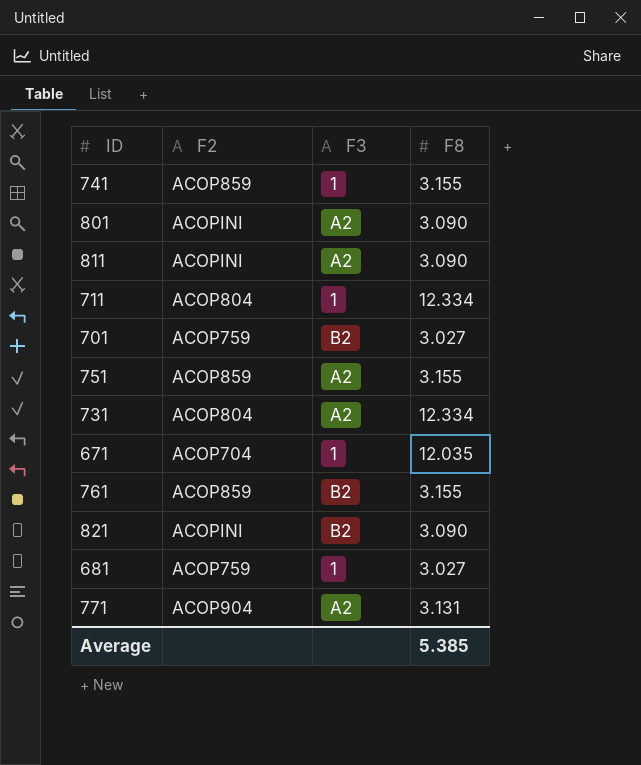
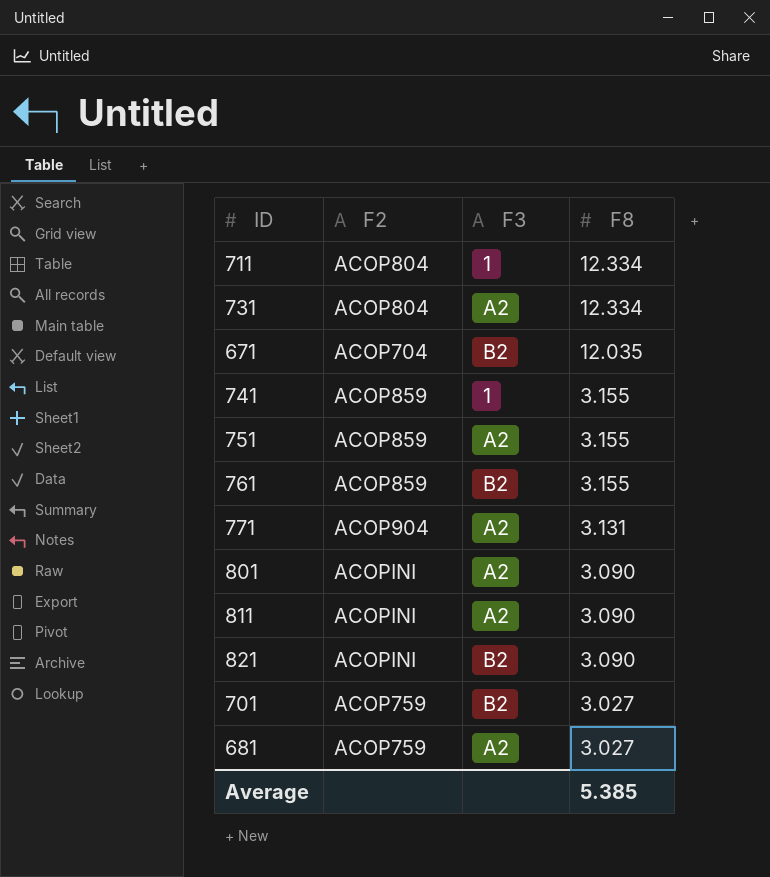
row order: none -> F8 descending
671 | F3: 1 -> B2
681 | F3: 1 -> A2

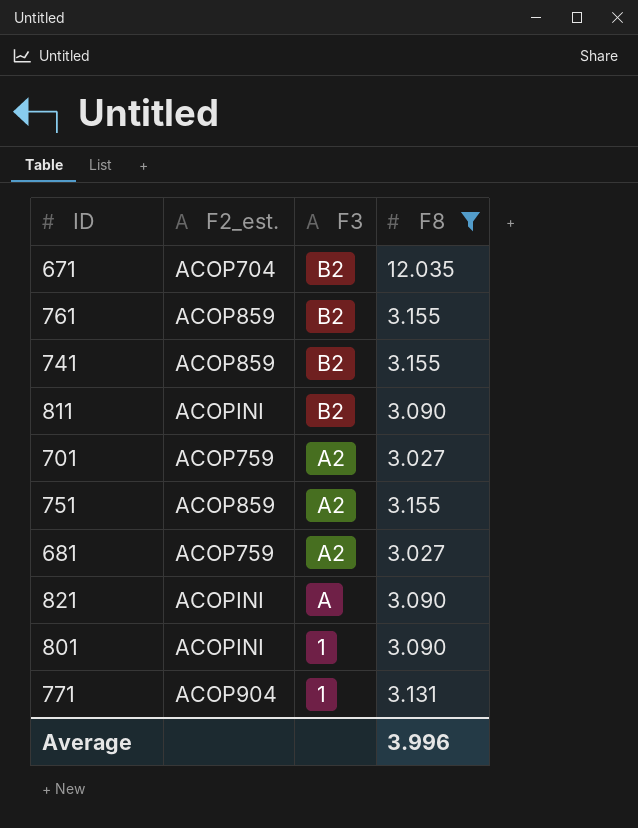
filter: none -> F8 != 12.334
row order: F8 descending -> F3 descending
column name: F2 -> F2_est.
741 | F3: 1 -> B2
811 | F3: A2 -> B2
701 | F3: B2 -> A2
821 | F3: B2 -> A
801 | F3: A2 -> 1
771 | F3: A2 -> 1
Average | F8: 5.385 -> 3.996

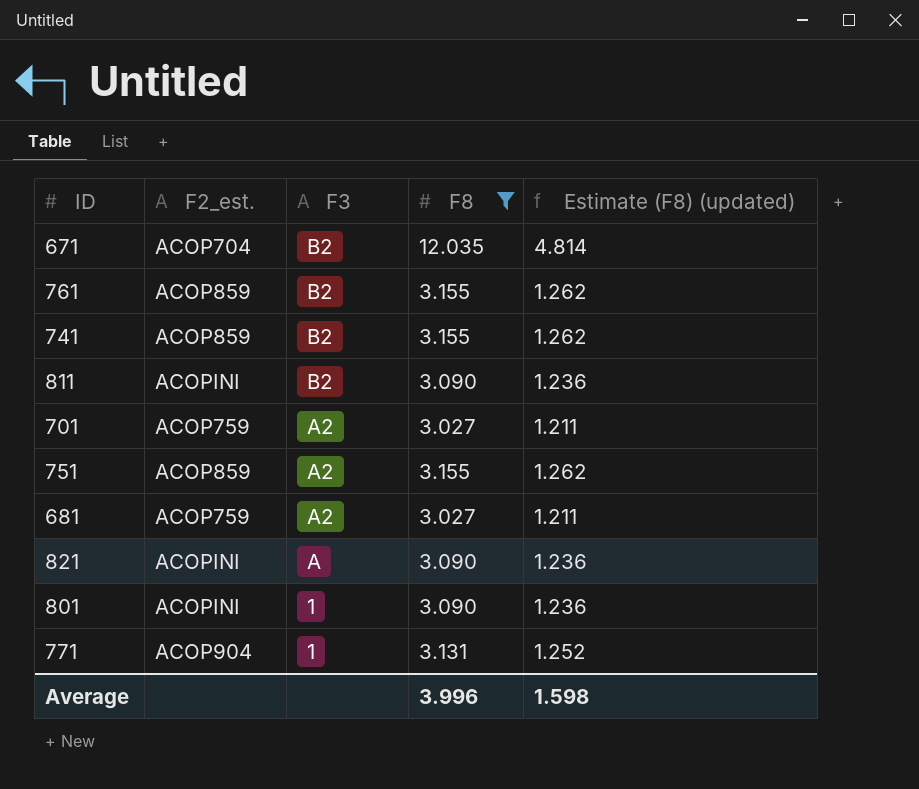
column Estimate (F8) (updated) | formula: none -> [F8] * 0.4

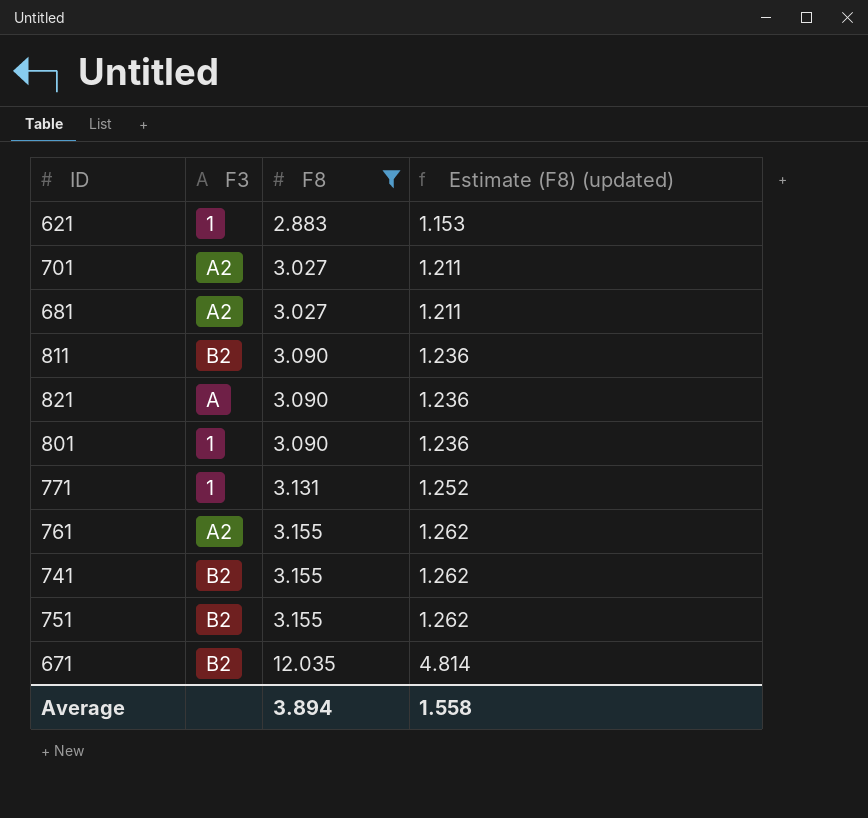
row order: F3 descending -> F8 ascending
column F2_est. | position: 2 -> none
row 621: none -> 1 | 2.883 | 1.153
761 | F3: B2 -> A2
751 | F3: A2 -> B2
Average | F8: 3.996 -> 3.894
Average | Estimate (F8) (updated): 1.598 -> 1.558

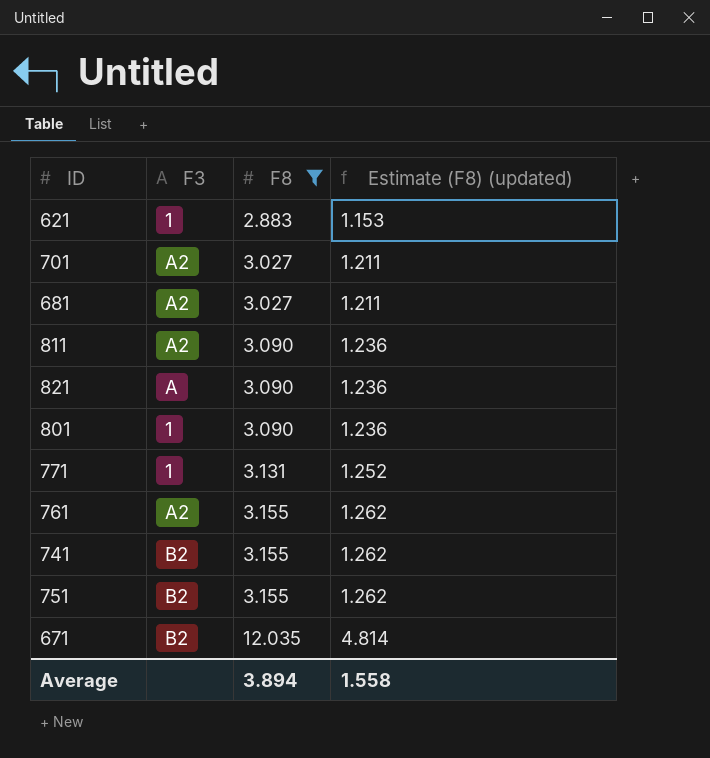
811 | F3: B2 -> A2

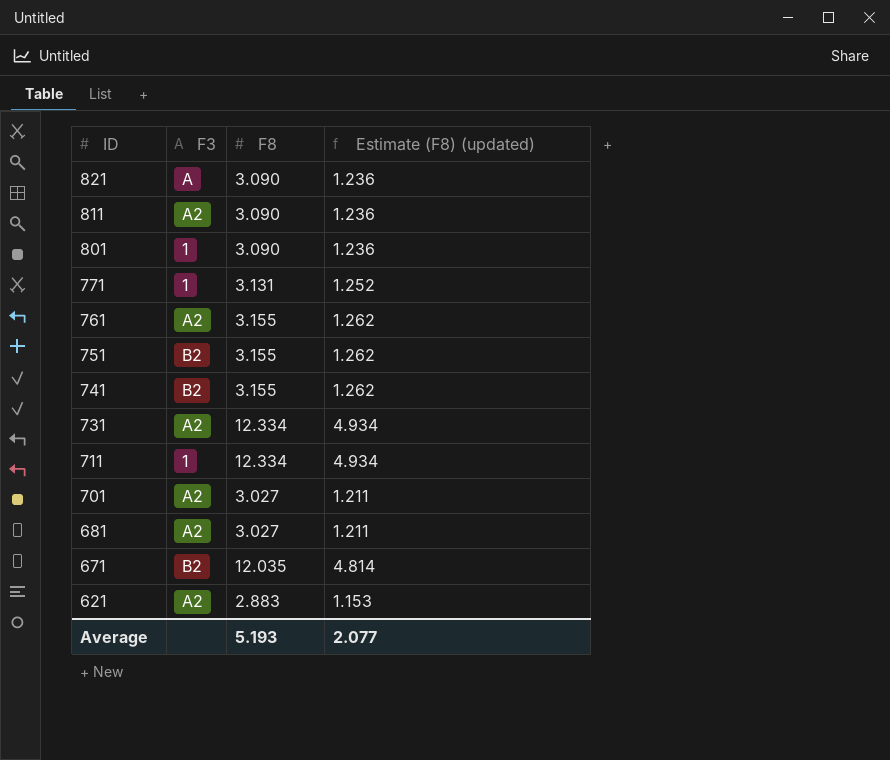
filter: F8 != 12.334 -> none
row order: F8 ascending -> ID descending
621 | F3: 1 -> A2
Average | F8: 3.894 -> 5.193
Average | Estimate (F8) (updated): 1.558 -> 2.077

